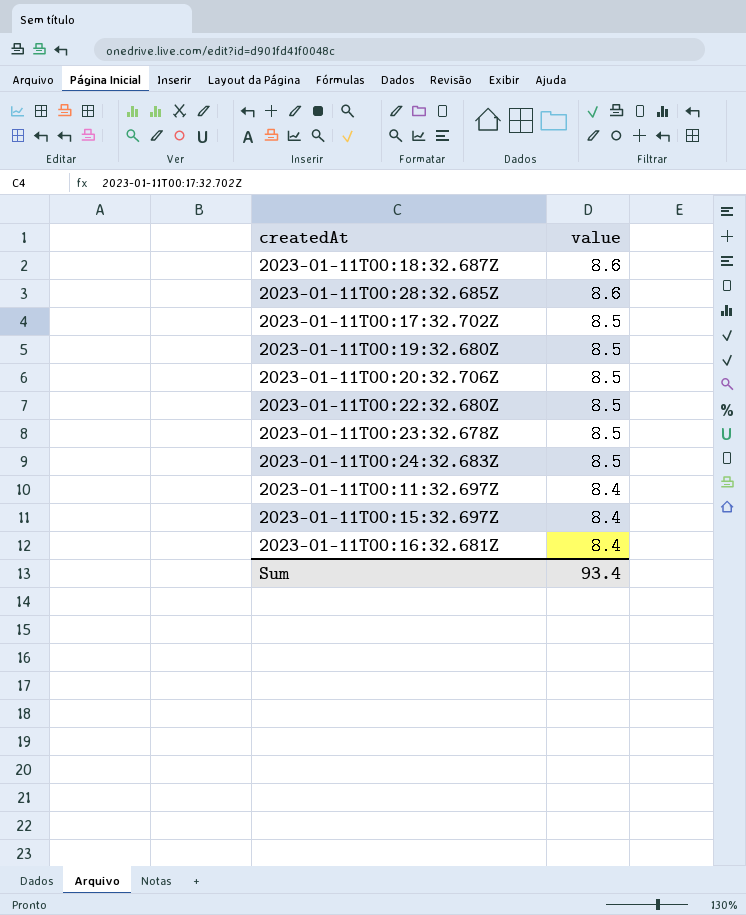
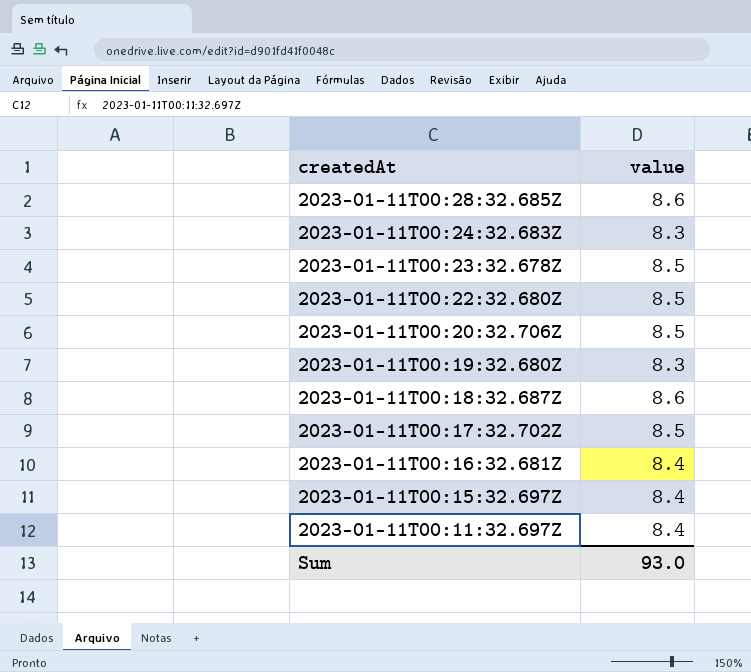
row order: value descending -> createdAt descending
2023-01-11T00:24:32.683Z | value: 8.5 -> 8.3
2023-01-11T00:19:32.680Z | value: 8.5 -> 8.3
Sum | value: 93.4 -> 93.0

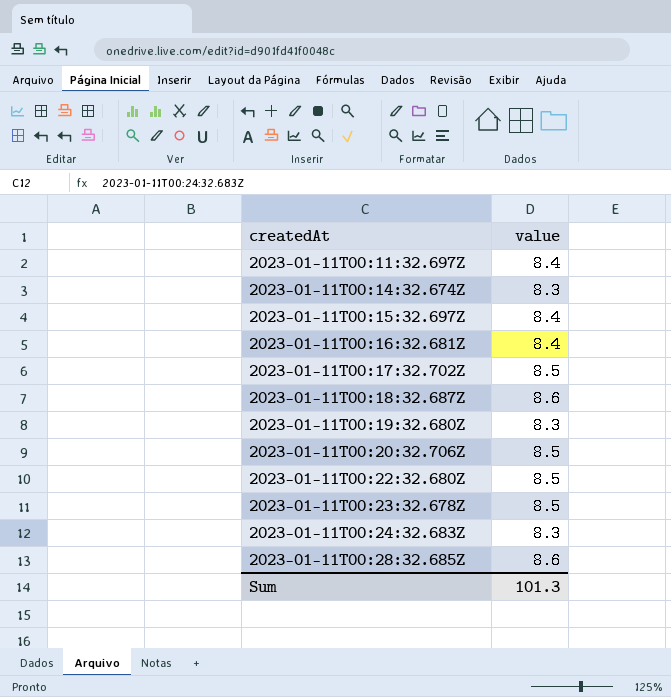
row order: createdAt descending -> createdAt ascending
row 2023-01-11T00:14:32.674Z: none -> 8.3
Sum | value: 93.0 -> 101.3

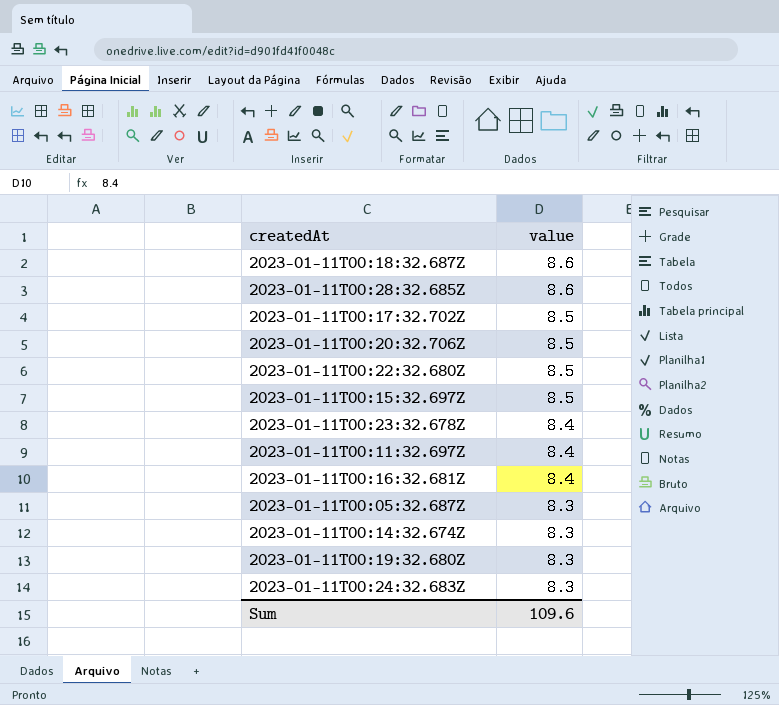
row order: createdAt ascending -> value descending
2023-01-11T00:15:32.697Z | value: 8.4 -> 8.5
2023-01-11T00:23:32.678Z | value: 8.5 -> 8.4
row 2023-01-11T00:05:32.687Z: none -> 8.3
Sum | value: 101.3 -> 109.6

